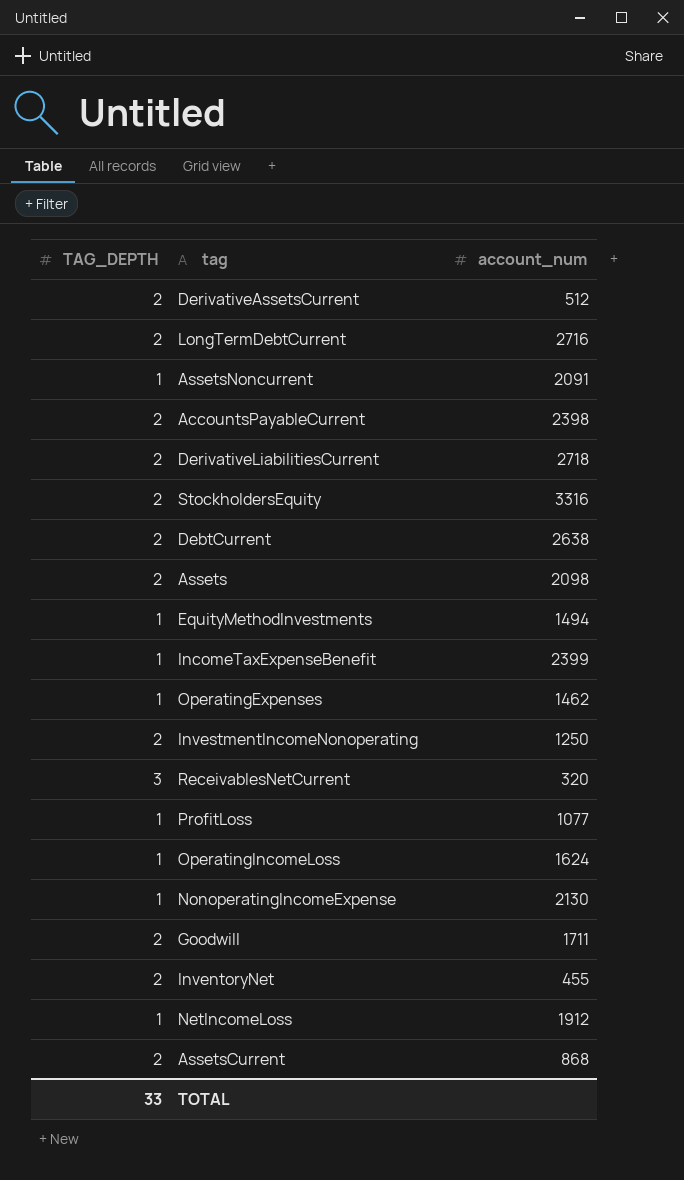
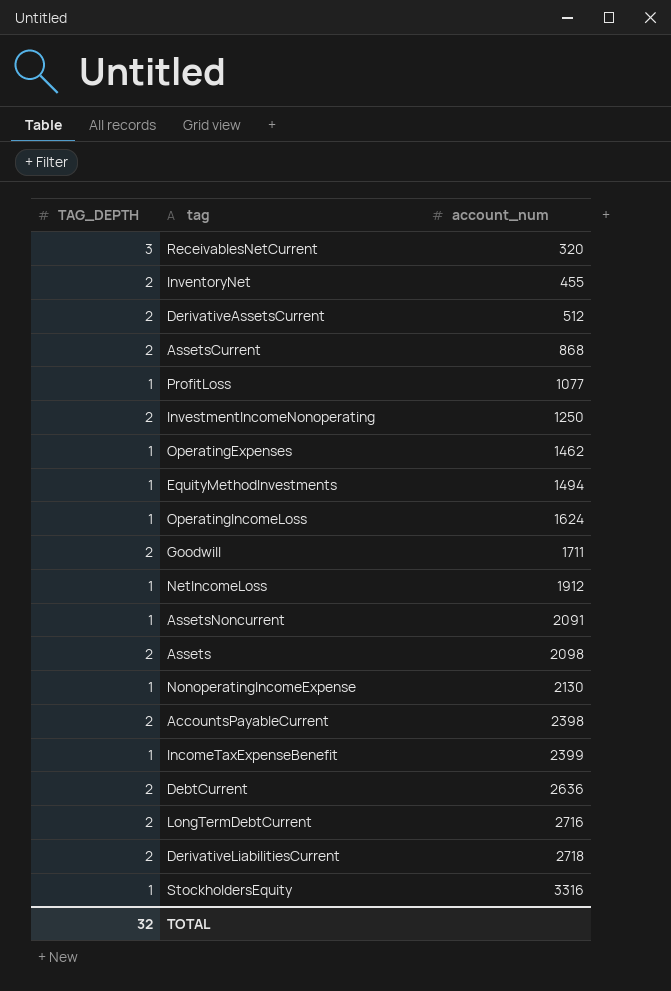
row order: none -> account_num ascending
DebtCurrent | account_num: 2638 -> 2636
StockholdersEquity | TAG_DEPTH: 2 -> 1
TOTAL | TAG_DEPTH: 33 -> 32

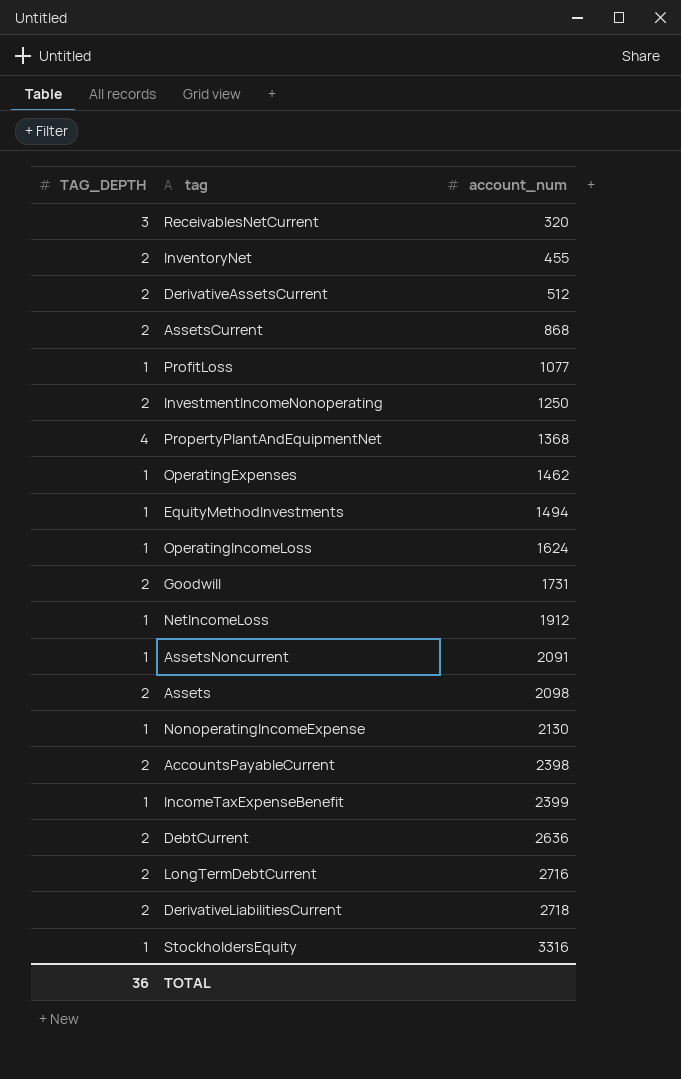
row PropertyPlantAndEquipmentNet: none -> 4 | 1368
Goodwill | account_num: 1711 -> 1731
TOTAL | TAG_DEPTH: 32 -> 36

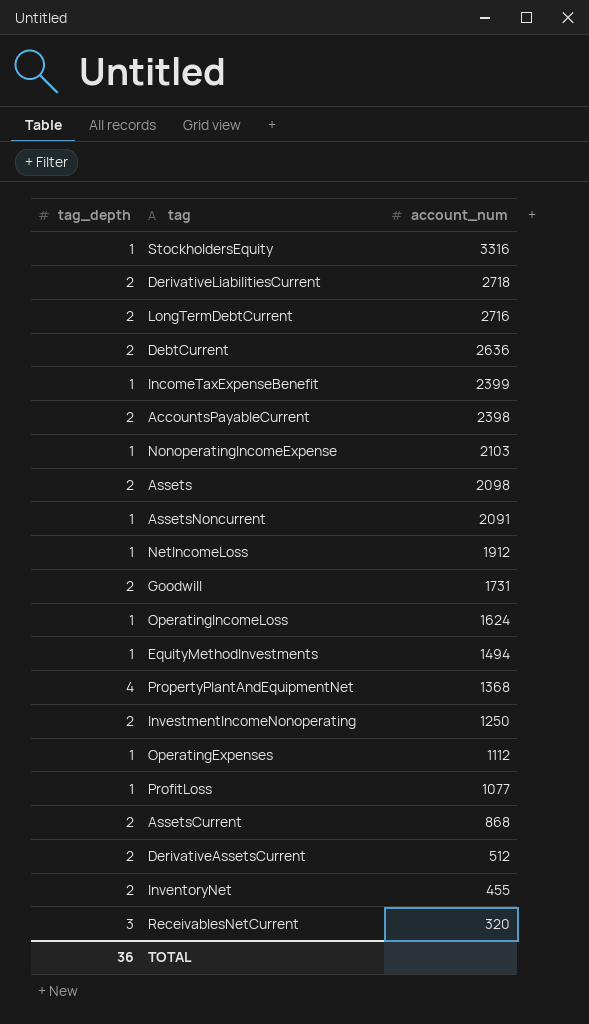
row order: account_num ascending -> account_num descending
column name: TAG_DEPTH -> tag_depth
NonoperatingIncomeExpense | account_num: 2130 -> 2103
OperatingExpenses | account_num: 1462 -> 1112

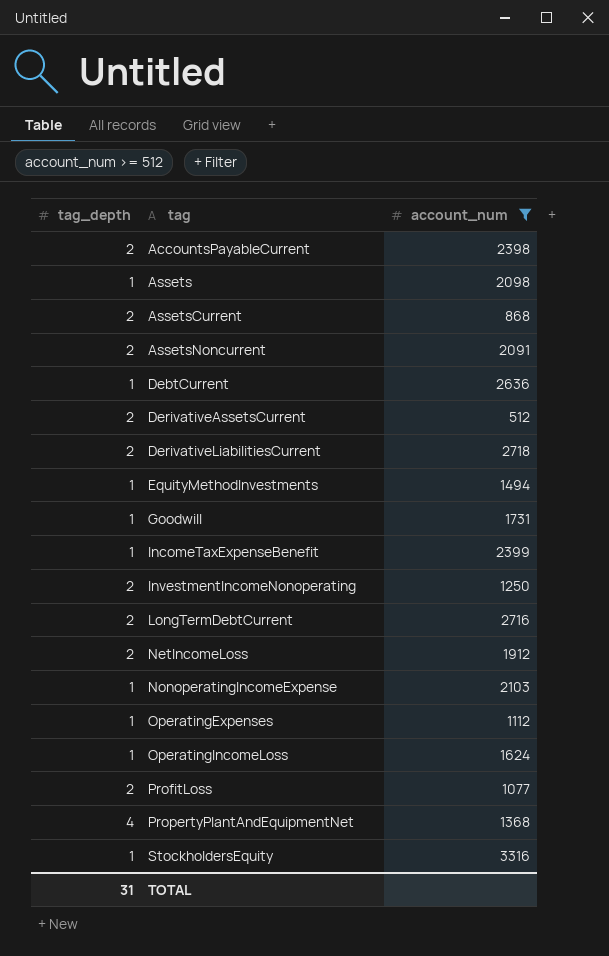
filter: none -> account_num >= 512
row order: account_num descending -> tag ascending
Assets | tag_depth: 2 -> 1
AssetsNoncurrent | tag_depth: 1 -> 2
DebtCurrent | tag_depth: 2 -> 1
Goodwill | tag_depth: 2 -> 1
NetIncomeLoss | tag_depth: 1 -> 2
ProfitLoss | tag_depth: 1 -> 2
TOTAL | tag_depth: 36 -> 31

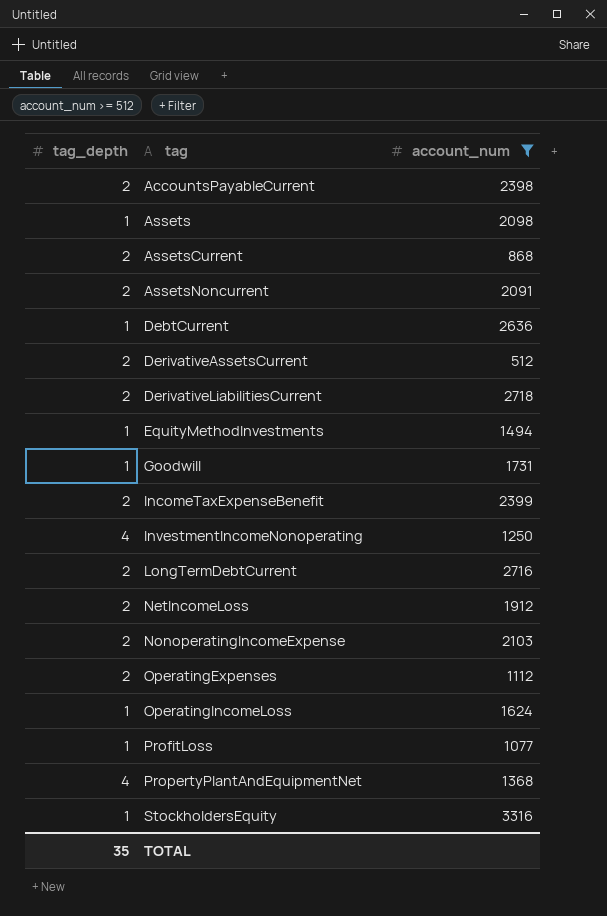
IncomeTaxExpenseBenefit | tag_depth: 1 -> 2
InvestmentIncomeNonoperating | tag_depth: 2 -> 4
NonoperatingIncomeExpense | tag_depth: 1 -> 2
OperatingExpenses | tag_depth: 1 -> 2
ProfitLoss | tag_depth: 2 -> 1
TOTAL | tag_depth: 31 -> 35

